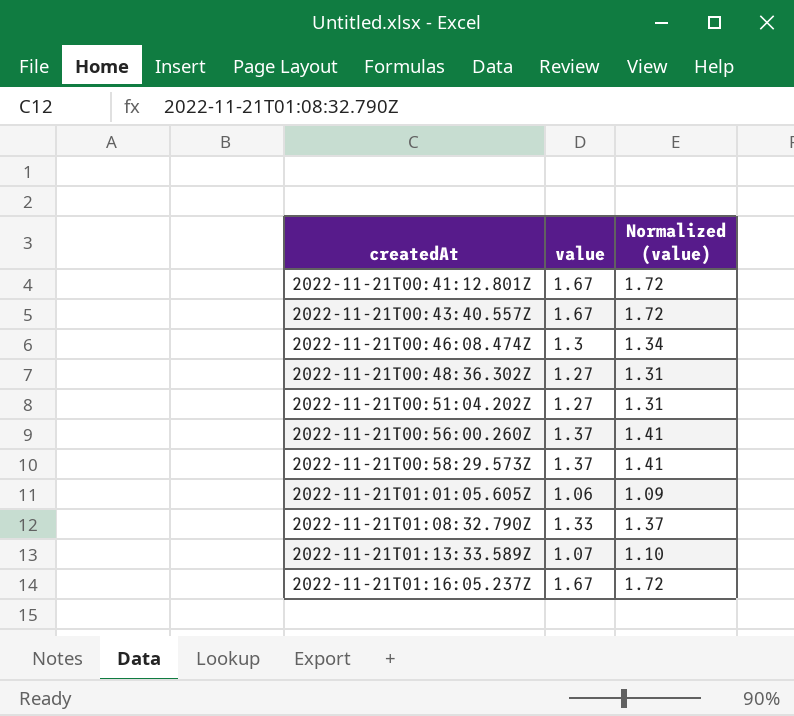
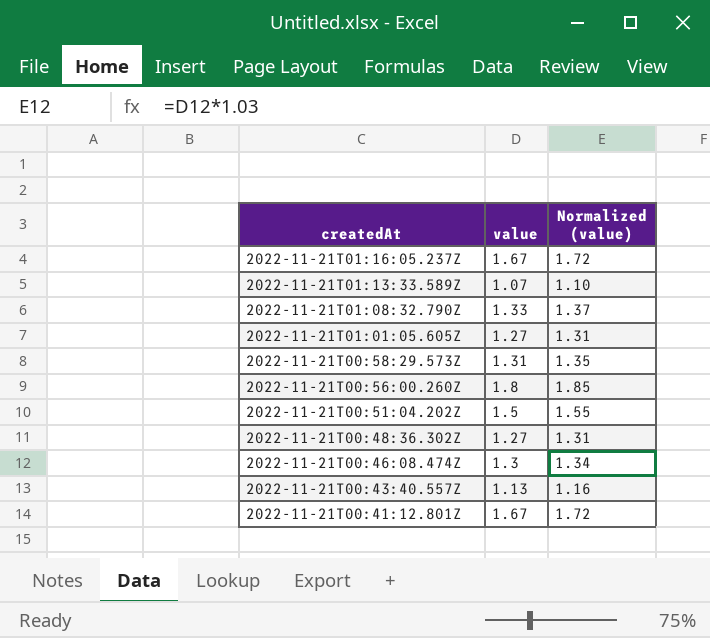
row order: createdAt ascending -> createdAt descending
2022-11-21T01:01:05.605Z | value: 1.06 -> 1.27
2022-11-21T01:01:05.605Z | Normalized (value): 1.09 -> 1.31
2022-11-21T00:58:29.573Z | value: 1.37 -> 1.31
2022-11-21T00:58:29.573Z | Normalized (value): 1.41 -> 1.35
2022-11-21T00:56:00.260Z | value: 1.37 -> 1.8
2022-11-21T00:56:00.260Z | Normalized (value): 1.41 -> 1.85
2022-11-21T00:51:04.202Z | value: 1.27 -> 1.5
2022-11-21T00:51:04.202Z | Normalized (value): 1.31 -> 1.55
2022-11-21T00:43:40.557Z | value: 1.67 -> 1.13
2022-11-21T00:43:40.557Z | Normalized (value): 1.72 -> 1.16

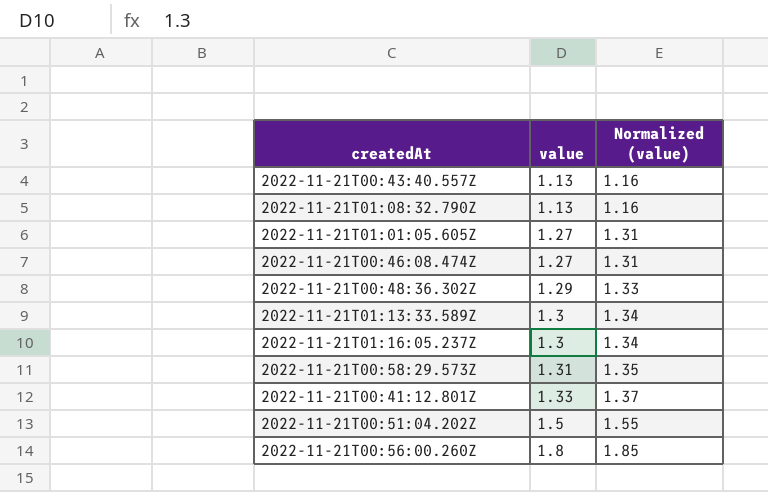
row order: createdAt descending -> value ascending
2022-11-21T01:08:32.790Z | value: 1.33 -> 1.13
2022-11-21T01:08:32.790Z | Normalized (value): 1.37 -> 1.16
2022-11-21T00:46:08.474Z | value: 1.3 -> 1.27
2022-11-21T00:46:08.474Z | Normalized (value): 1.34 -> 1.31
2022-11-21T00:48:36.302Z | value: 1.27 -> 1.29
2022-11-21T00:48:36.302Z | Normalized (value): 1.31 -> 1.33
2022-11-21T01:13:33.589Z | value: 1.07 -> 1.3
2022-11-21T01:13:33.589Z | Normalized (value): 1.10 -> 1.34
2022-11-21T01:16:05.237Z | value: 1.67 -> 1.3
2022-11-21T01:16:05.237Z | Normalized (value): 1.72 -> 1.34
2022-11-21T00:41:12.801Z | value: 1.67 -> 1.33
2022-11-21T00:41:12.801Z | Normalized (value): 1.72 -> 1.37

